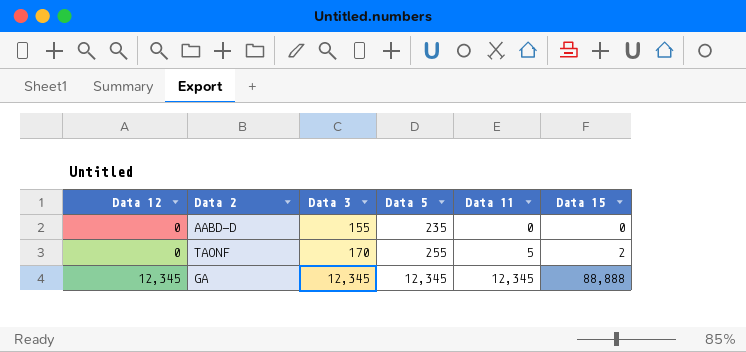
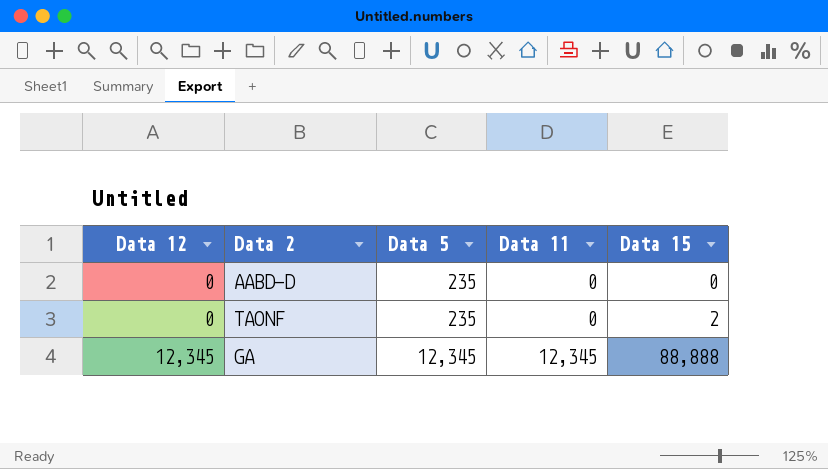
column Data 3 | position: 3 -> none
TAONF | Data 5: 255 -> 235
TAONF | Data 11: 5 -> 0

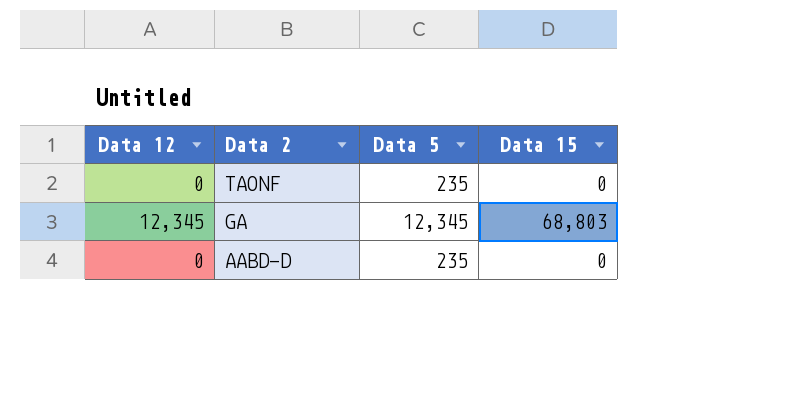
row order: Data 12 ascending -> Data 2 descending
column Data 11 | position: 4 -> none
TAONF | Data 15: 2 -> 0
GA | Data 15: 88,888 -> 68,803

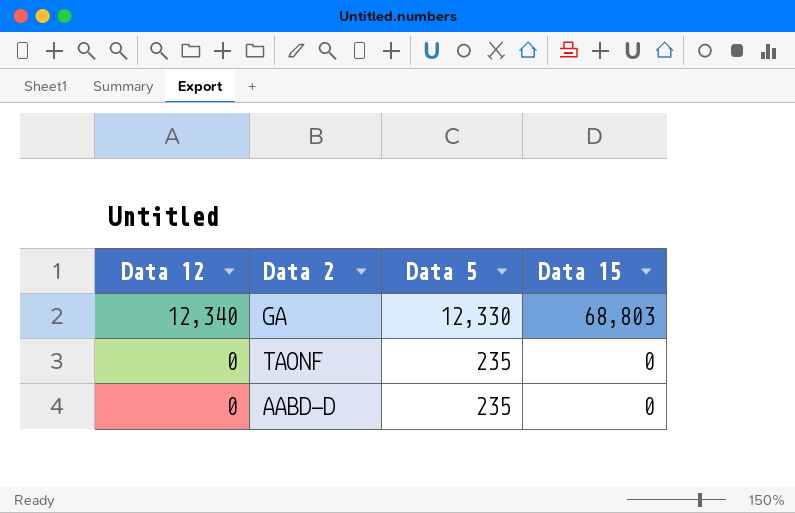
row order: Data 2 descending -> Data 12 descending
GA | Data 12: 12,345 -> 12,340
GA | Data 5: 12,345 -> 12,330

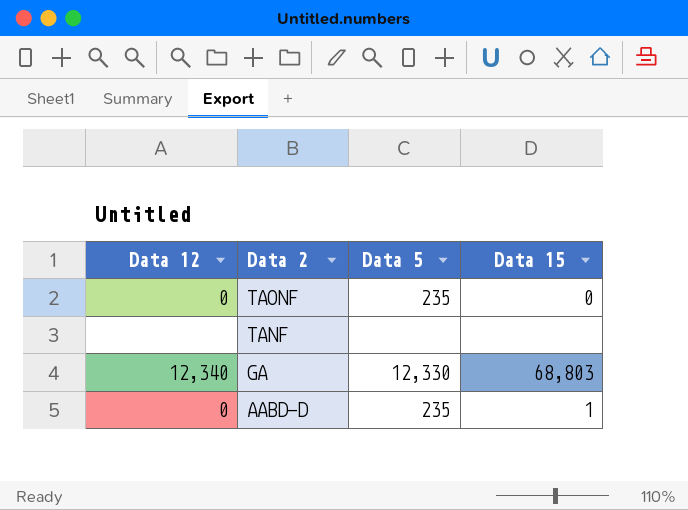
row order: Data 12 descending -> Data 2 descending
row TANF: none -> none | none | none
AABD-D | Data 15: 0 -> 1

